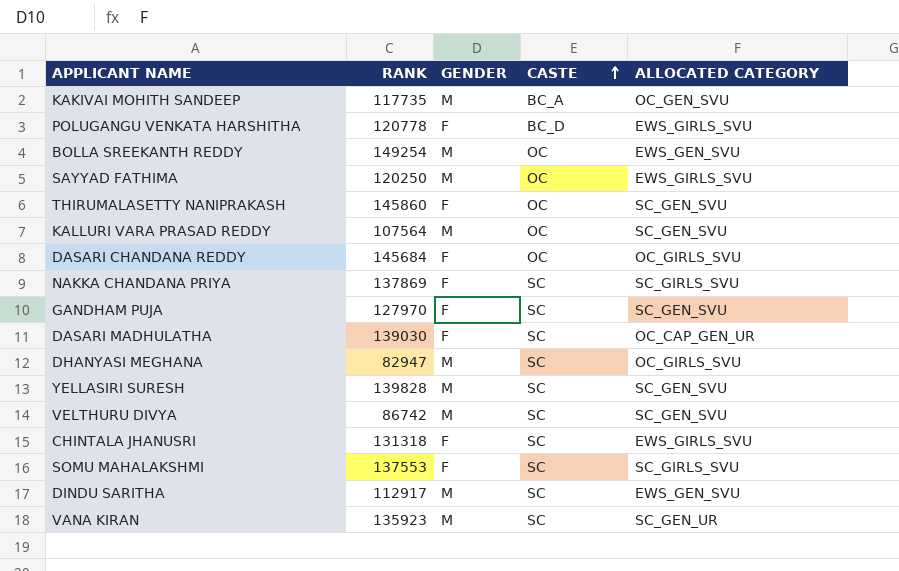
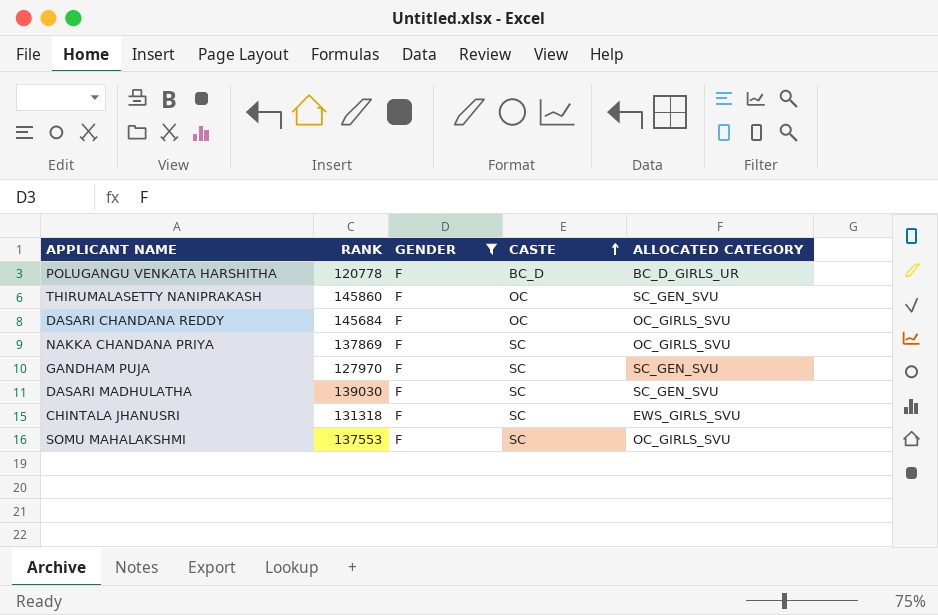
filter: none -> GENDER = F
POLUGANGU VENKATA HARSHITHA | ALLOCATED CATEGORY: EWS_GIRLS_SVU -> BC_D_GIRLS_UR
NAKKA CHANDANA PRIYA | ALLOCATED CATEGORY: SC_GIRLS_SVU -> OC_GIRLS_SVU
DASARI MADHULATHA | ALLOCATED CATEGORY: OC_CAP_GEN_UR -> SC_GEN_SVU
SOMU MAHALAKSHMI | ALLOCATED CATEGORY: SC_GIRLS_SVU -> OC_GIRLS_SVU

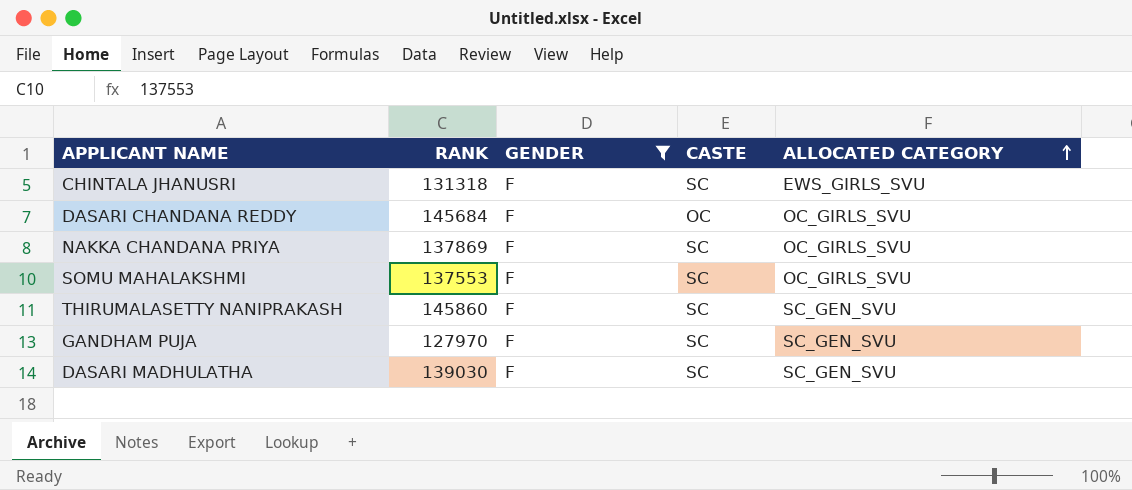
row order: CASTE ascending -> ALLOCATED CATEGORY ascending
row POLUGANGU VENKATA HARSHITHA: 120778 | F | BC_D | BC_D_GIRLS_UR -> none
THIRUMALASETTY NANIPRAKASH | CASTE: OC -> SC

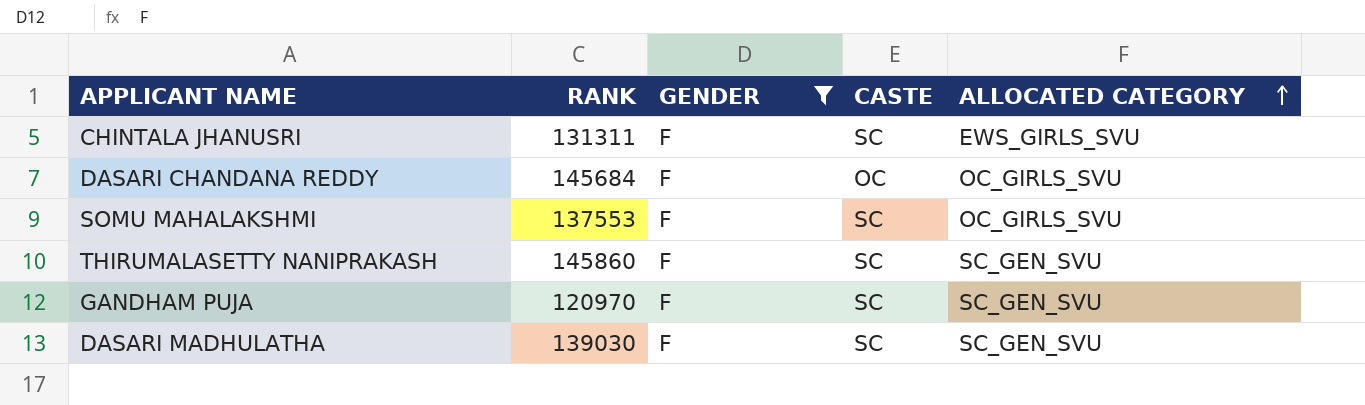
row NAKKA CHANDANA PRIYA: 137869 | F | SC | OC_GIRLS_SVU -> none
CHINTALA JHANUSRI | RANK: 131318 -> 131311
GANDHAM PUJA | RANK: 127970 -> 120970

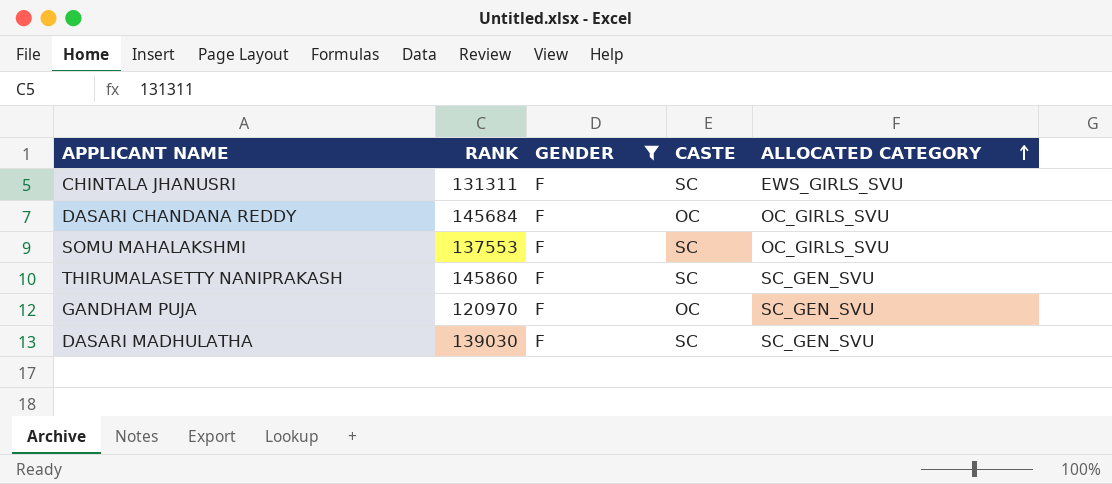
GANDHAM PUJA | CASTE: SC -> OC

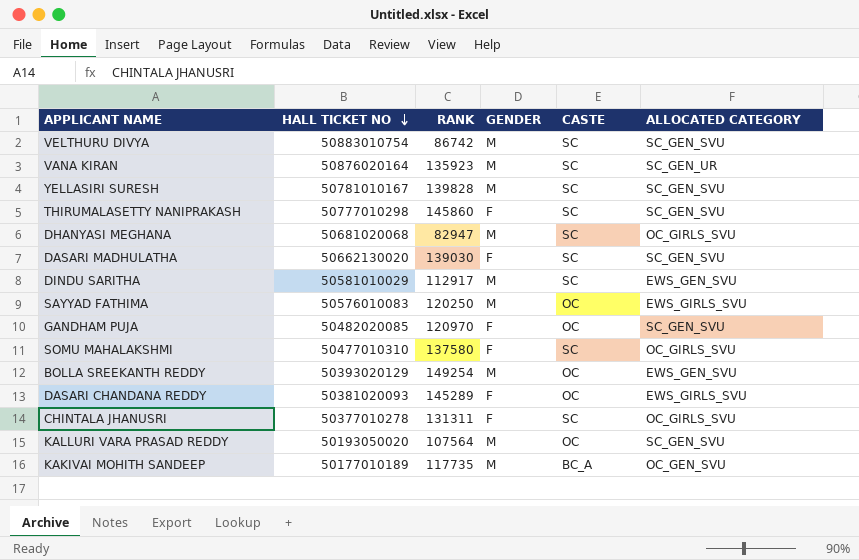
filter: GENDER = F -> none
row order: ALLOCATED CATEGORY ascending -> HALL TICKET NO descending
column HALL TICKET NO | position: none -> 2
SOMU MAHALAKSHMI | RANK: 137553 -> 137580
DASARI CHANDANA REDDY | RANK: 145684 -> 145289
DASARI CHANDANA REDDY | ALLOCATED CATEGORY: OC_GIRLS_SVU -> EWS_GIRLS_SVU
CHINTALA JHANUSRI | ALLOCATED CATEGORY: EWS_GIRLS_SVU -> OC_GIRLS_SVU

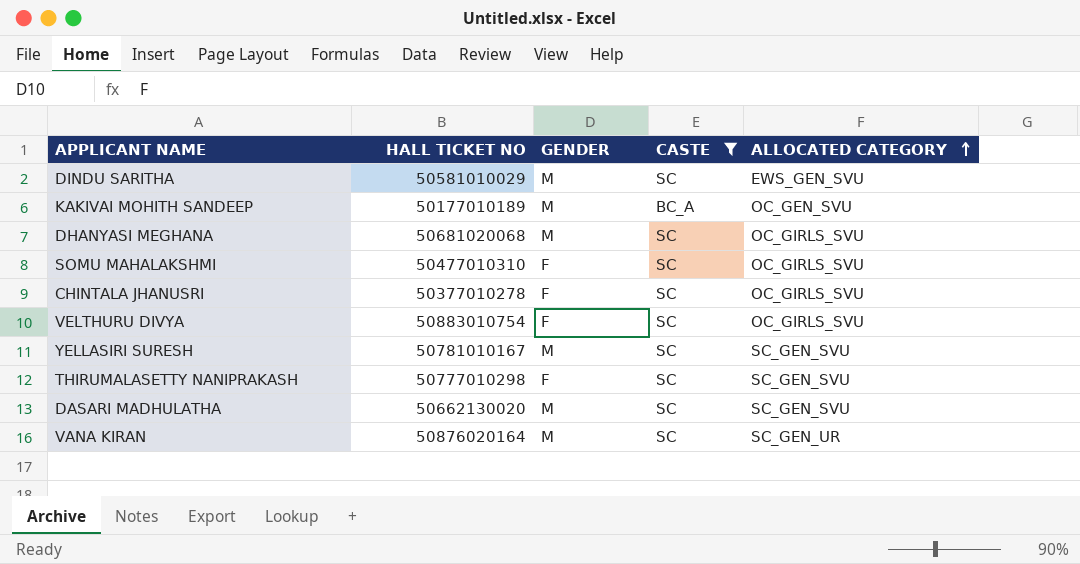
filter: none -> CASTE != OC
row order: HALL TICKET NO descending -> ALLOCATED CATEGORY ascending
column RANK | position: 3 -> none
VELTHURU DIVYA | GENDER: M -> F
VELTHURU DIVYA | ALLOCATED CATEGORY: SC_GEN_SVU -> OC_GIRLS_SVU
DASARI MADHULATHA | GENDER: F -> M

